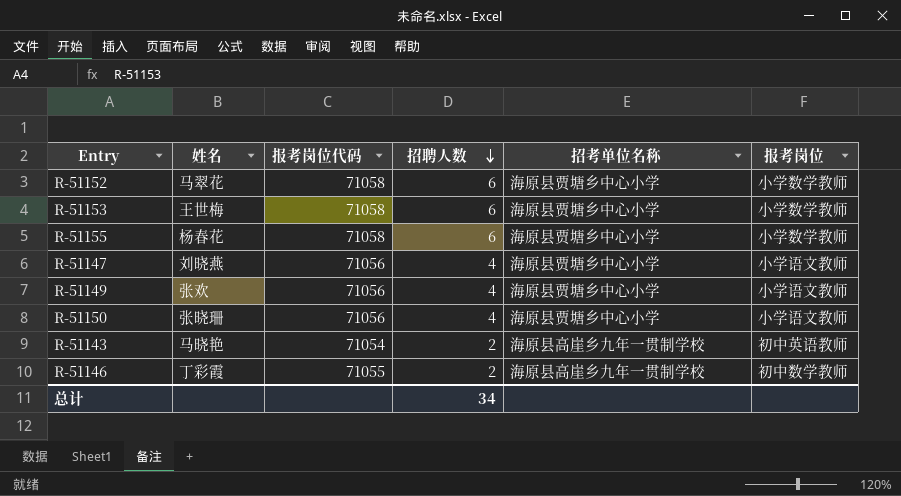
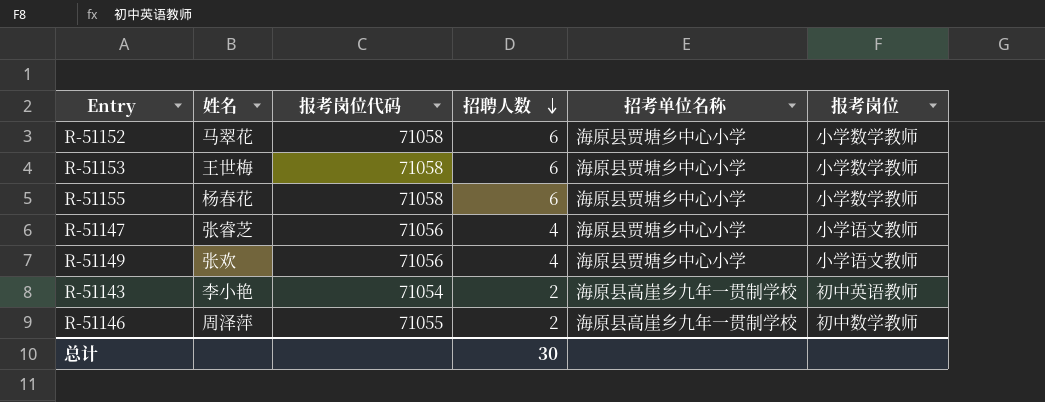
row R-51150: 张晓珊 | 71056 | 4 | 海原县贾塘乡中心小学 | 小学语文教师 -> none
R-51147 | 姓名: 刘晓燕 -> 张睿芝
R-51143 | 姓名: 马晓艳 -> 李小艳
R-51146 | 姓名: 丁彩霞 -> 周泽萍
总计 | 招聘人数: 34 -> 30

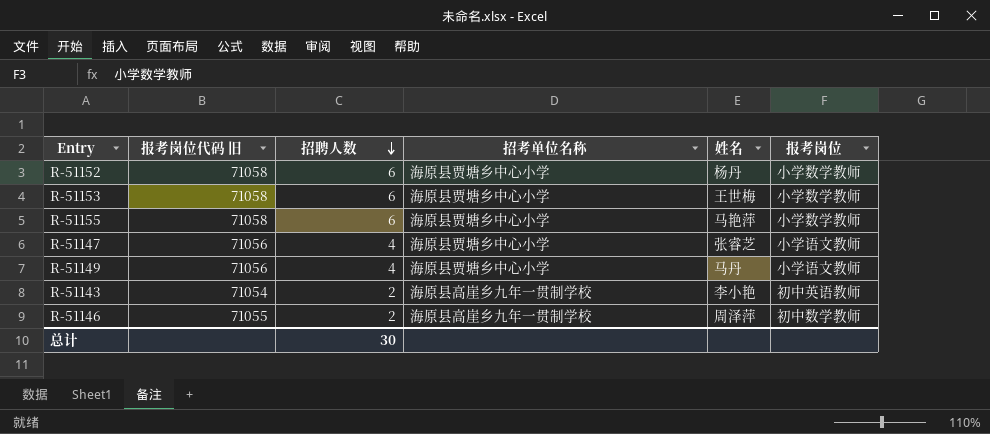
column name: 报考岗位代码 -> 报考岗位代码 旧
column 姓名 | position: 2 -> 5
R-51152 | 姓名: 马翠花 -> 杨丹
R-51155 | 姓名: 杨春花 -> 马艳萍
R-51149 | 姓名: 张欢 -> 马丹

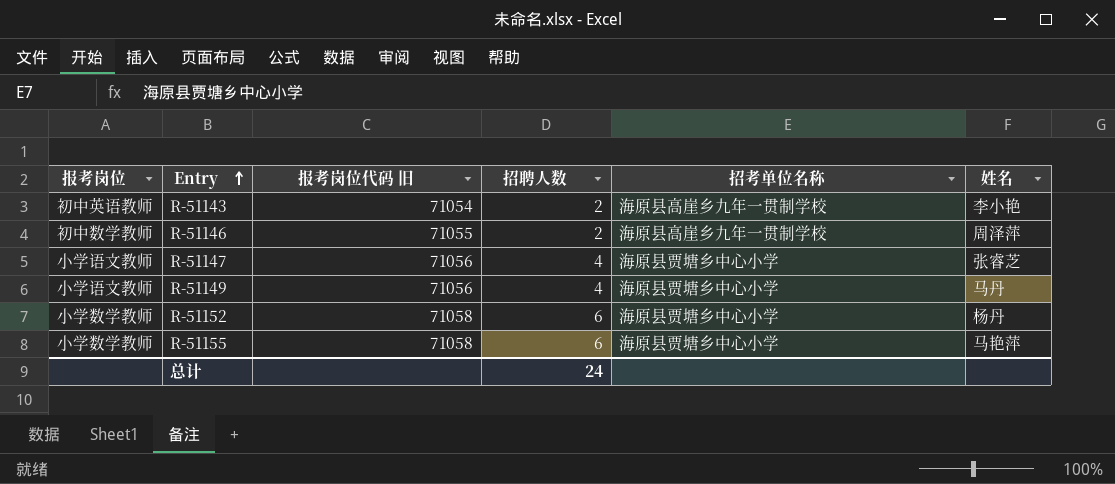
row order: 招聘人数 descending -> Entry ascending
column 报考岗位 | position: 6 -> 1
row R-51153: 71058 | 6 | 海原县贾塘乡中心小学 | 王世梅 | 小学数学教师 -> none
总计 | 招聘人数: 30 -> 24

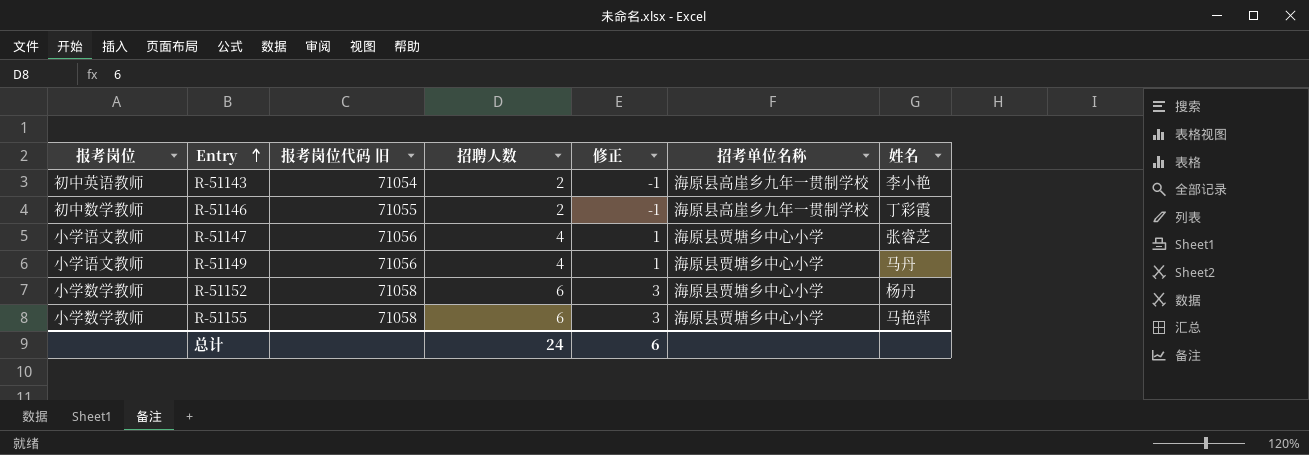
column 修正 | formula: none -> [招聘人数] - 3
R-51146 | 姓名: 周泽萍 -> 丁彩霞

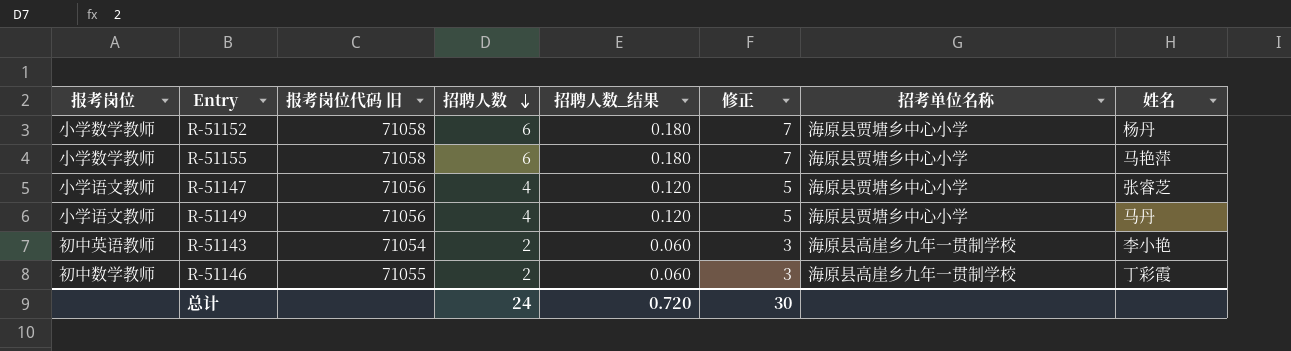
row order: Entry ascending -> 招聘人数 descending
column 招聘人数_结果 | formula: none -> [招聘人数] * 0.03
column 修正 | formula: [招聘人数] - 3 -> [招聘人数] + 1
总计 | 修正: 6 -> 30

